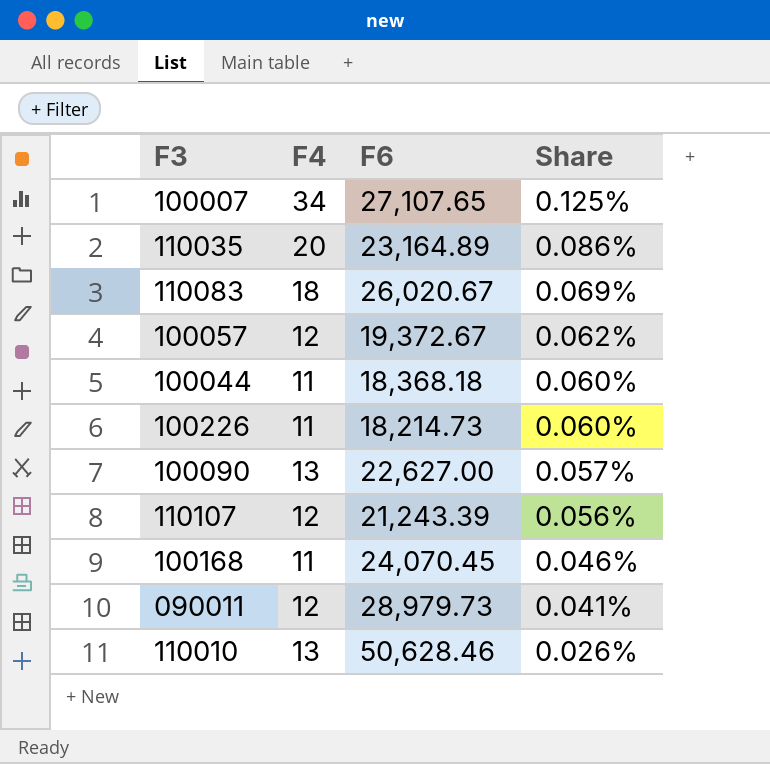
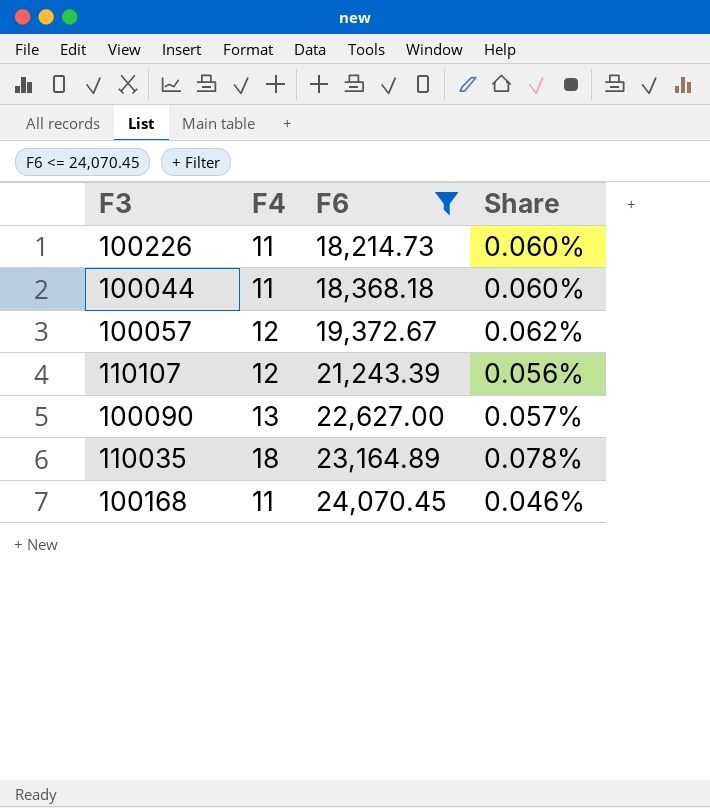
filter: none -> F6 <= 24,070.45
row order: Share descending -> F6 ascending
110035 | F4: 20 -> 18
110035 | Share: 0.086% -> 0.078%

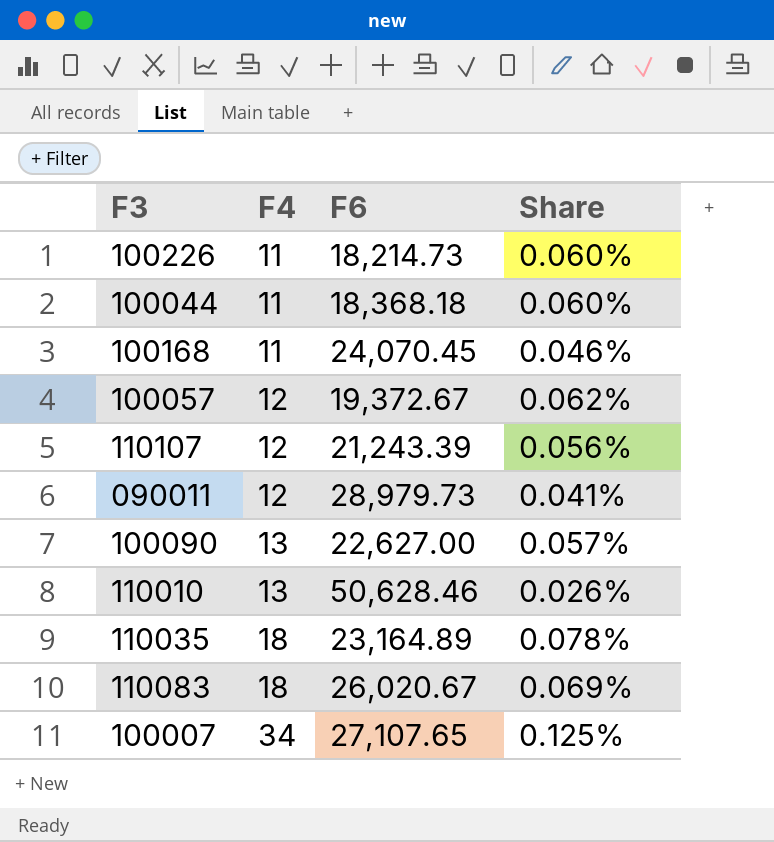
filter: F6 <= 24,070.45 -> none
row order: F6 ascending -> F4 ascending

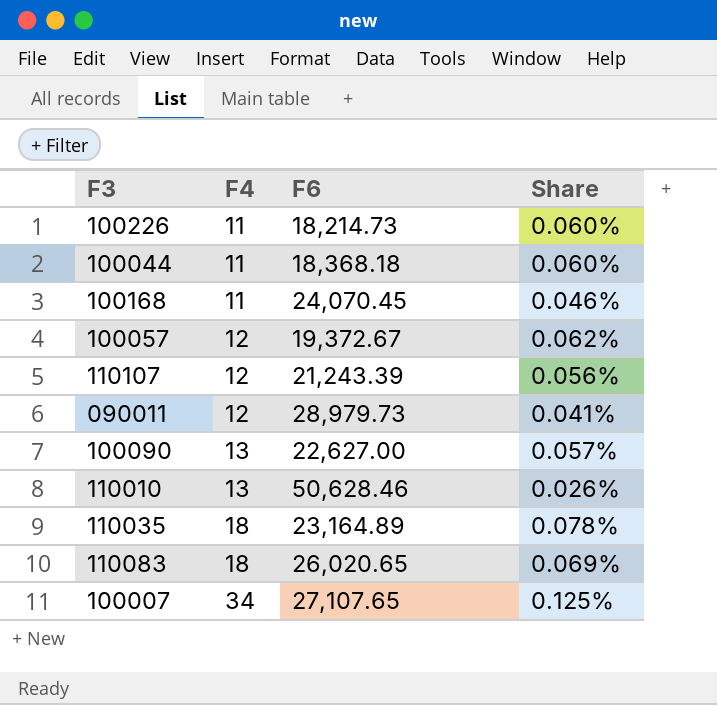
110083 | F6: 26,020.67 -> 26,020.65

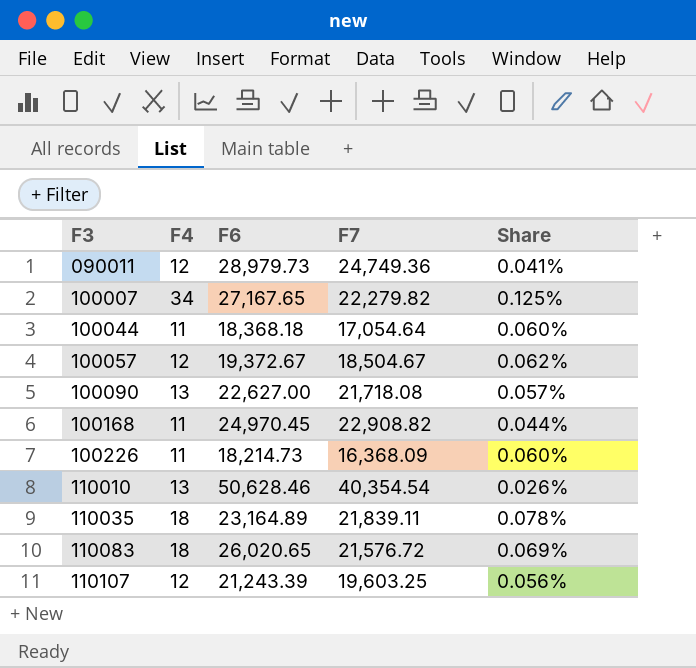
row order: F4 ascending -> F3 ascending
column F7 | position: none -> 4
100007 | F6: 27,107.65 -> 27,167.65
100168 | F6: 24,070.45 -> 24,970.45
100168 | Share: 0.046% -> 0.044%

